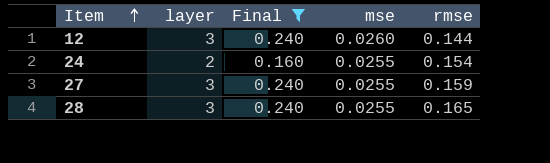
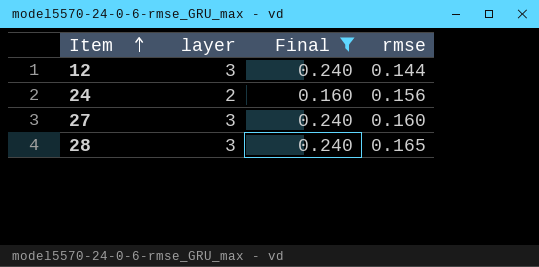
column mse | position: 4 -> none
24 | rmse: 0.154 -> 0.156
27 | rmse: 0.159 -> 0.160

